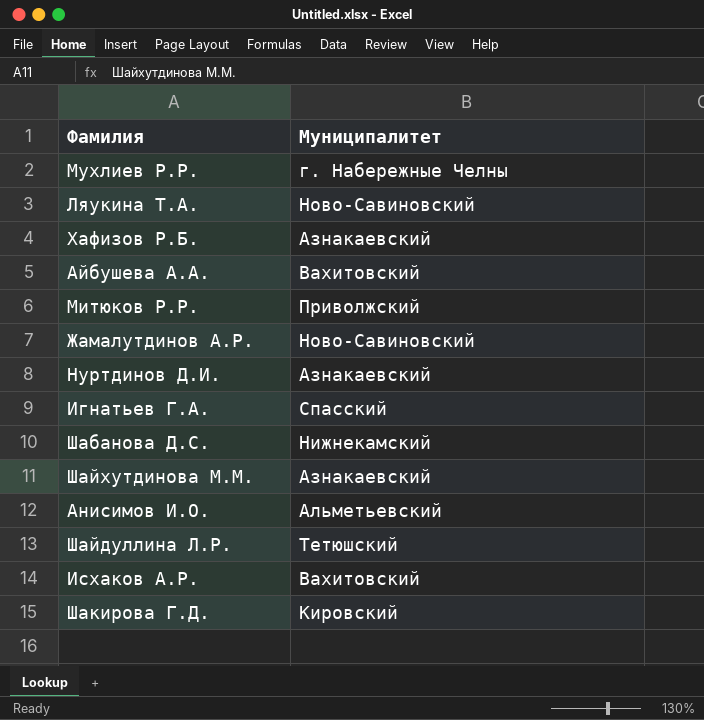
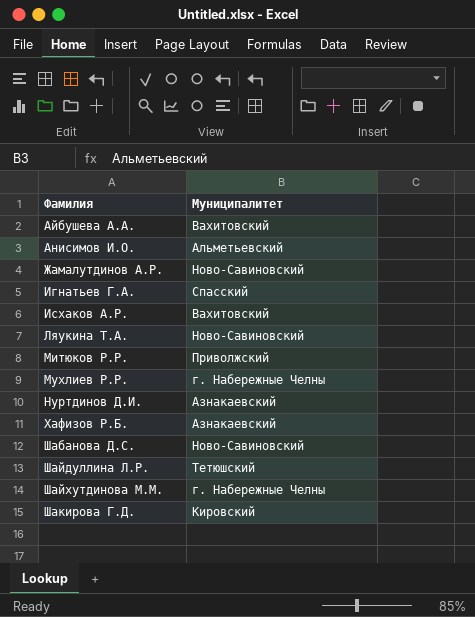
row order: none -> Фамилия ascending
Шабанова Д.С. | Муниципалитет: Нижнекамский -> Ново-Савиновский
Шайхутдинова М.М. | Муниципалитет: Азнакаевский -> г. Набережные Челны

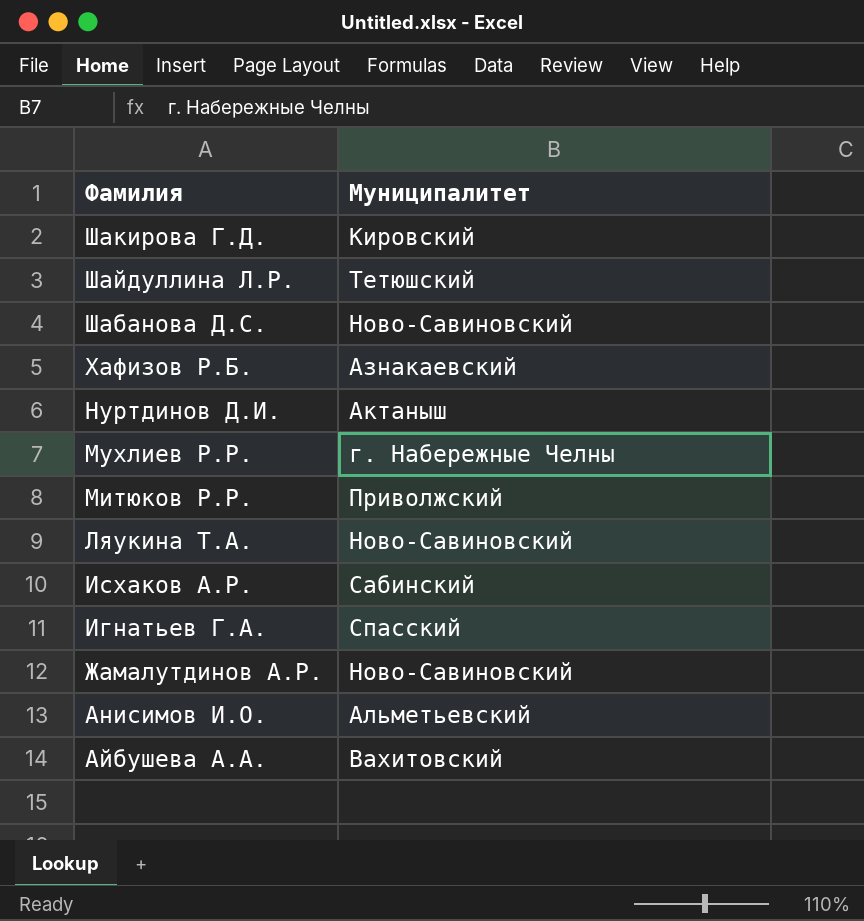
row order: Фамилия ascending -> Фамилия descending
row Шайхутдинова М.М.: г. Набережные Челны -> none
Нуртдинов Д.И. | Муниципалитет: Азнакаевский -> Актаныш
Исхаков А.Р. | Муниципалитет: Вахитовский -> Сабинский

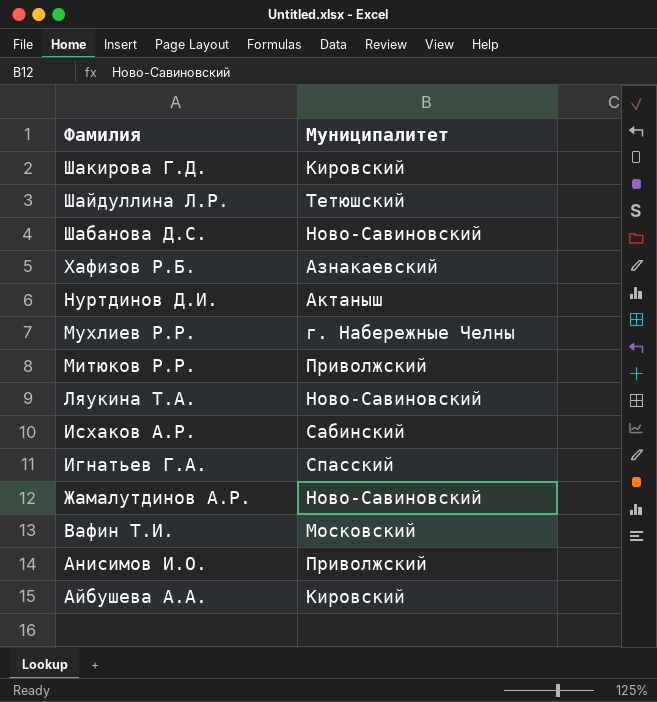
row Вафин Т.И.: none -> Московский
Анисимов И.О. | Муниципалитет: Альметьевский -> Приволжский
Айбушева А.А. | Муниципалитет: Вахитовский -> Кировский

